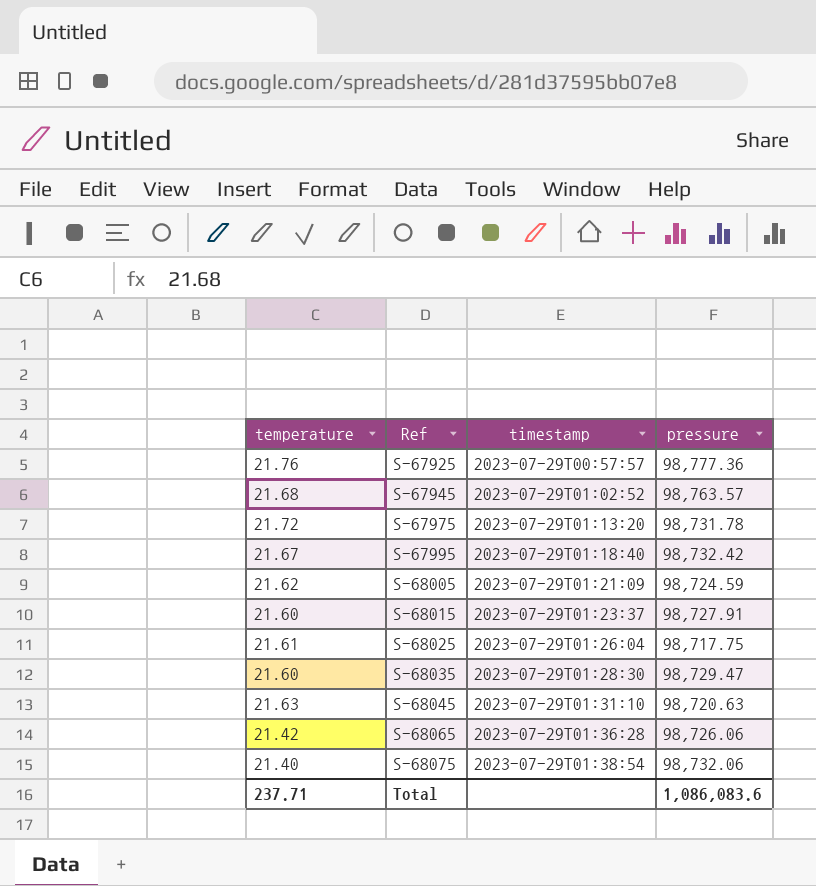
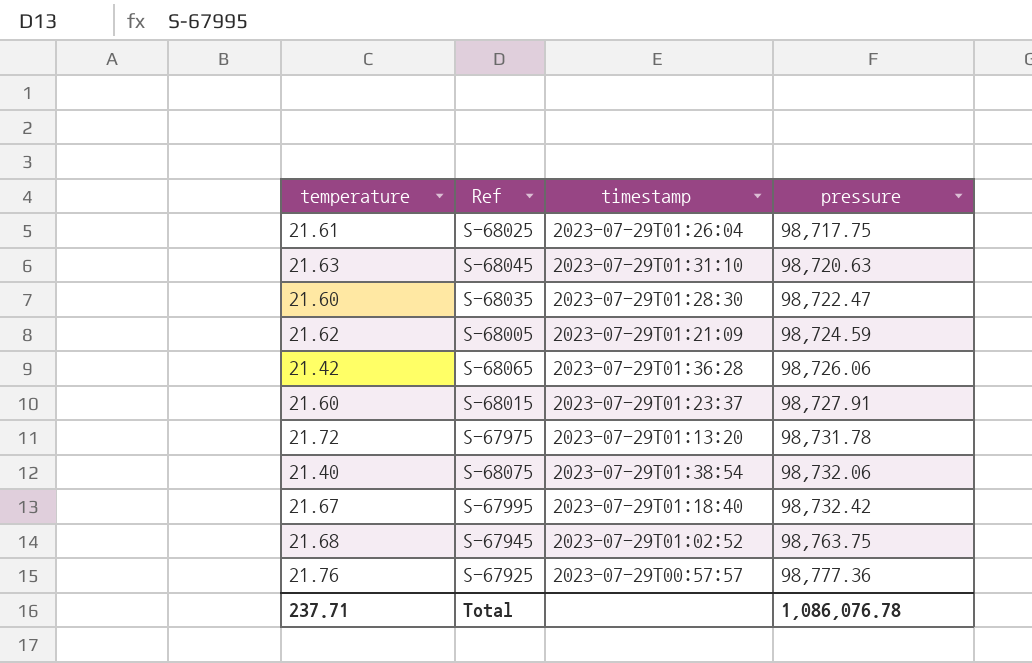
row order: Ref ascending -> pressure ascending
S-68035 | pressure: 98,729.47 -> 98,722.47
S-67945 | pressure: 98,763.57 -> 98,763.75
Total | pressure: 1,086,083.6 -> 1,086,076.78

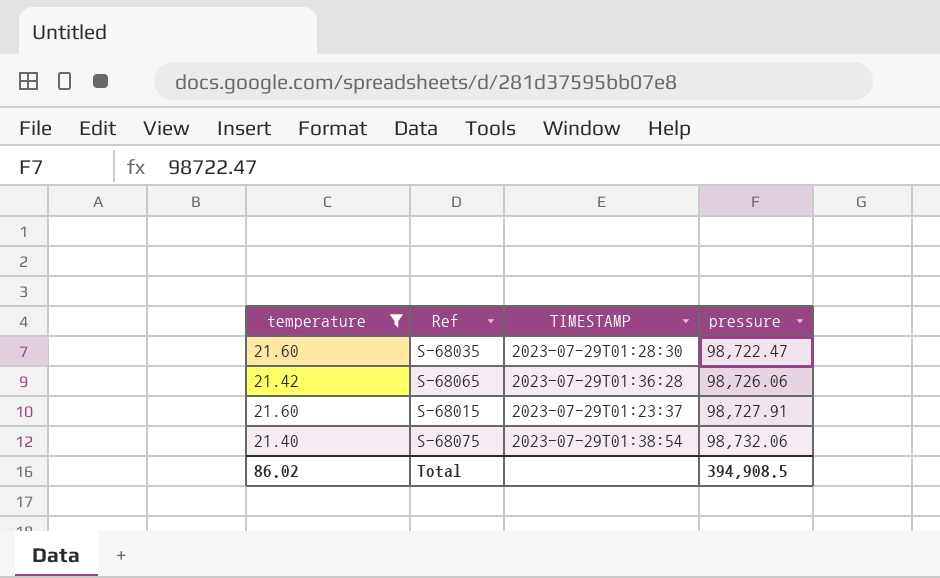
filter: none -> temperature <= 21.60
column name: timestamp -> TIMESTAMP
Total | temperature: 237.71 -> 86.02
Total | pressure: 1,086,076.78 -> 394,908.5

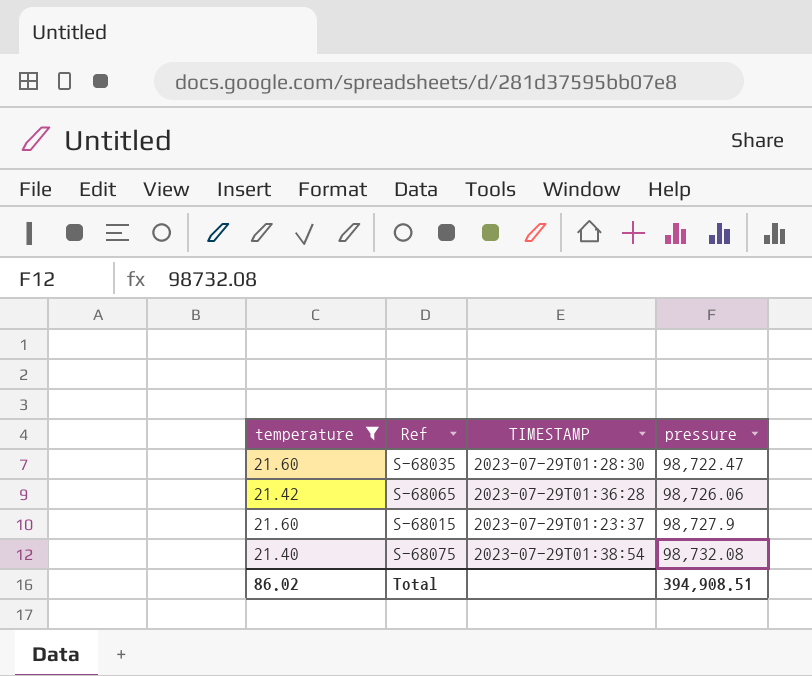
S-68015 | pressure: 98,727.91 -> 98,727.9
S-68075 | pressure: 98,732.06 -> 98,732.08
Total | pressure: 394,908.5 -> 394,908.51

